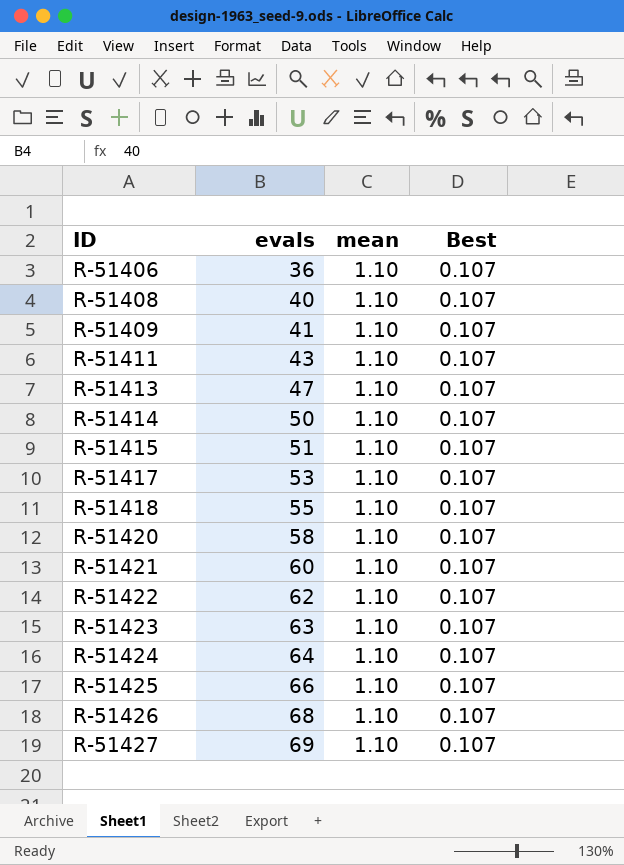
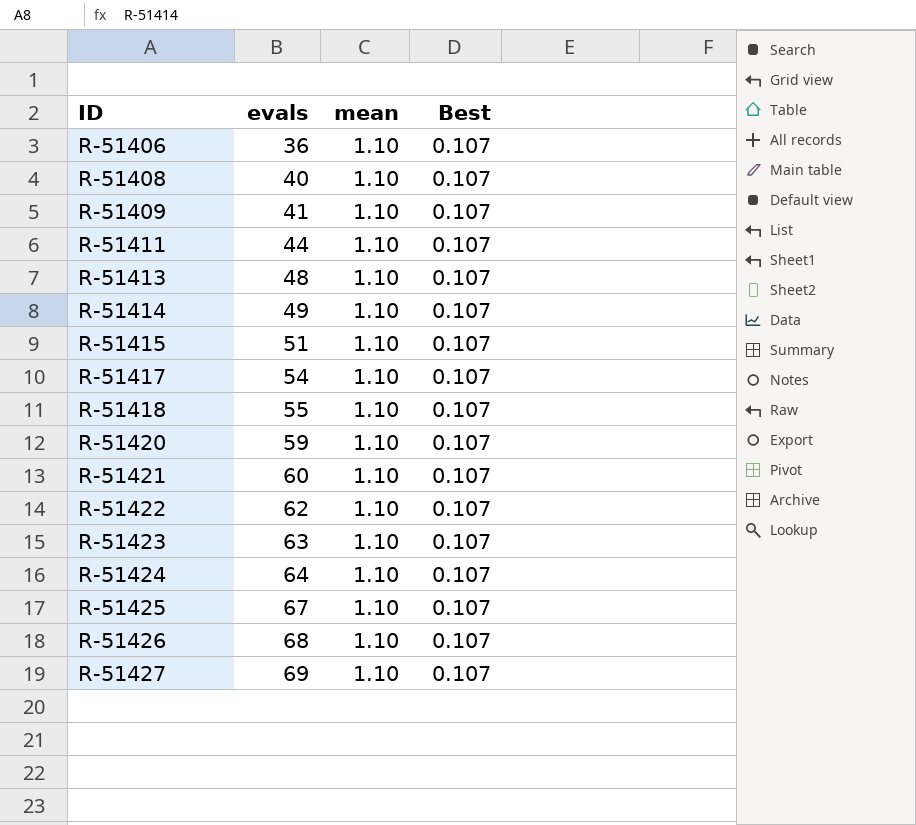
R-51411 | evals: 43 -> 44
R-51413 | evals: 47 -> 48
R-51414 | evals: 50 -> 49
R-51417 | evals: 53 -> 54
R-51420 | evals: 58 -> 59
R-51425 | evals: 66 -> 67

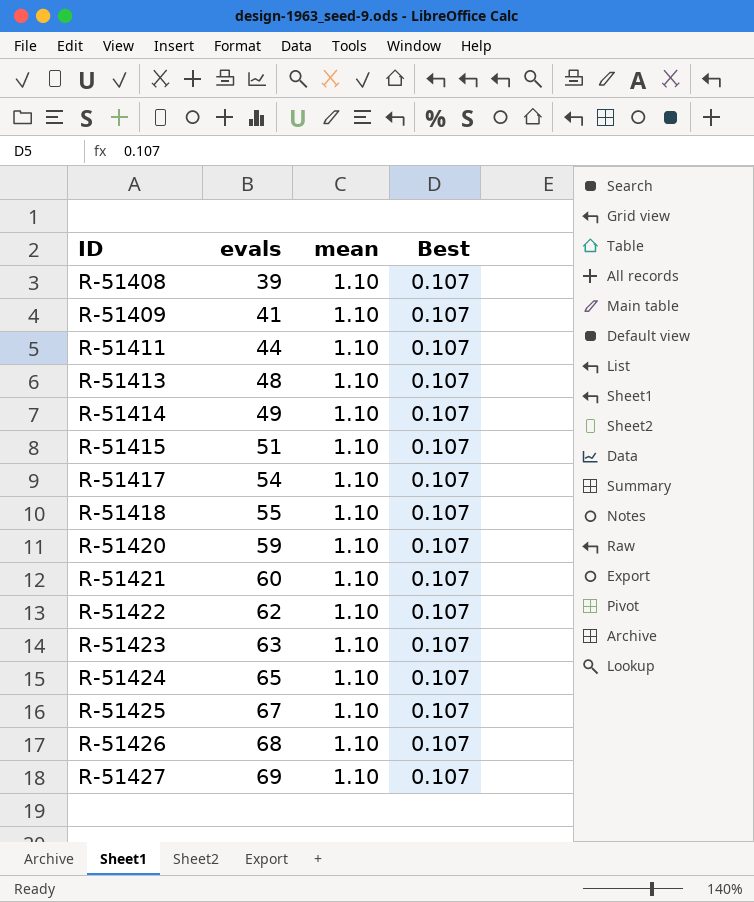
row R-51406: 36 | 1.10 | 0.107 -> none
R-51408 | evals: 40 -> 39
R-51424 | evals: 64 -> 65

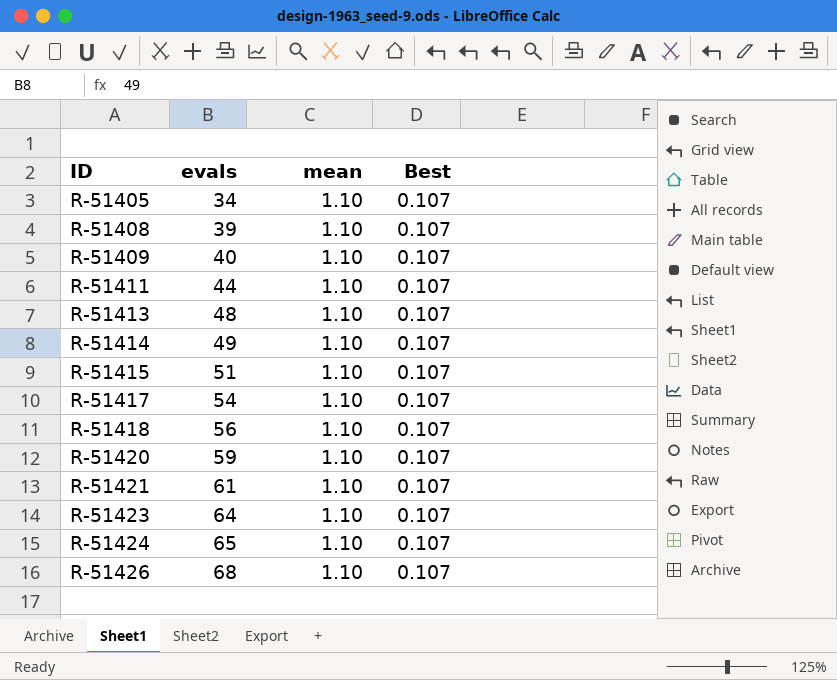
row R-51422: 62 | 1.10 | 0.107 -> none
row R-51425: 67 | 1.10 | 0.107 -> none
row R-51427: 69 | 1.10 | 0.107 -> none
row R-51405: none -> 34 | 1.10 | 0.107
R-51409 | evals: 41 -> 40
R-51418 | evals: 55 -> 56
R-51421 | evals: 60 -> 61
R-51423 | evals: 63 -> 64

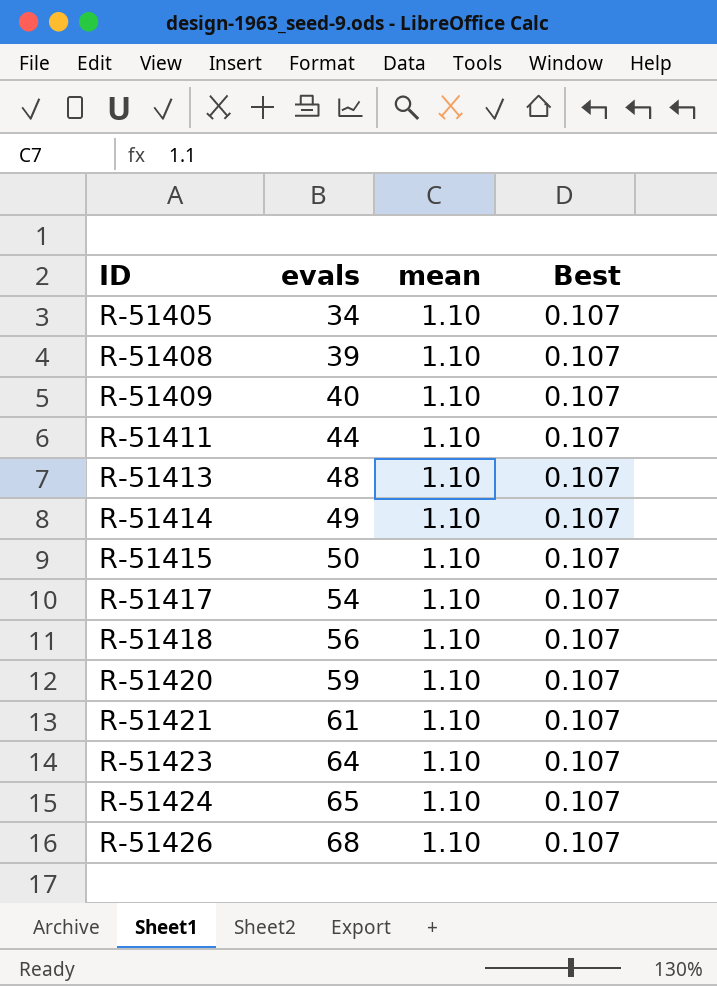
R-51415 | evals: 51 -> 50

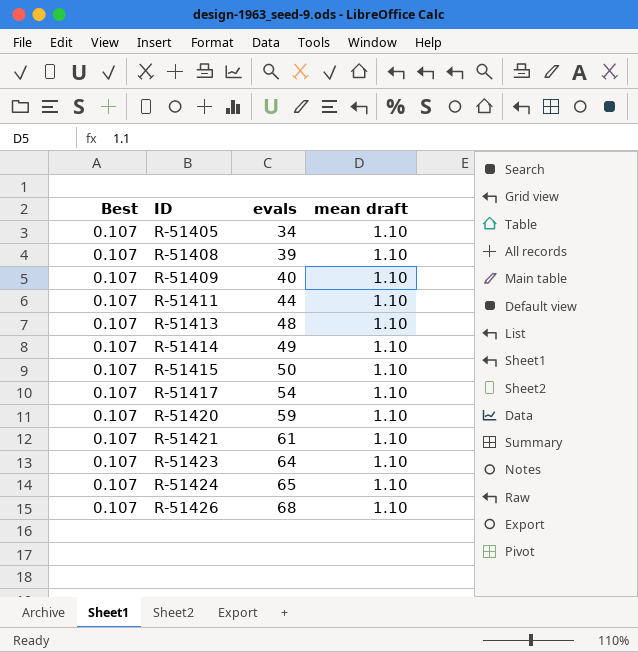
column Best | position: 4 -> 1
column name: mean -> mean draft
row R-51418: 56 | 1.10 | 0.107 -> none

